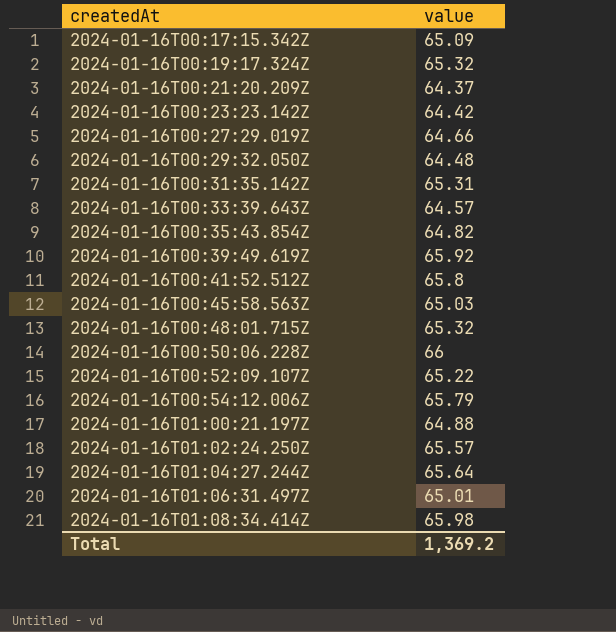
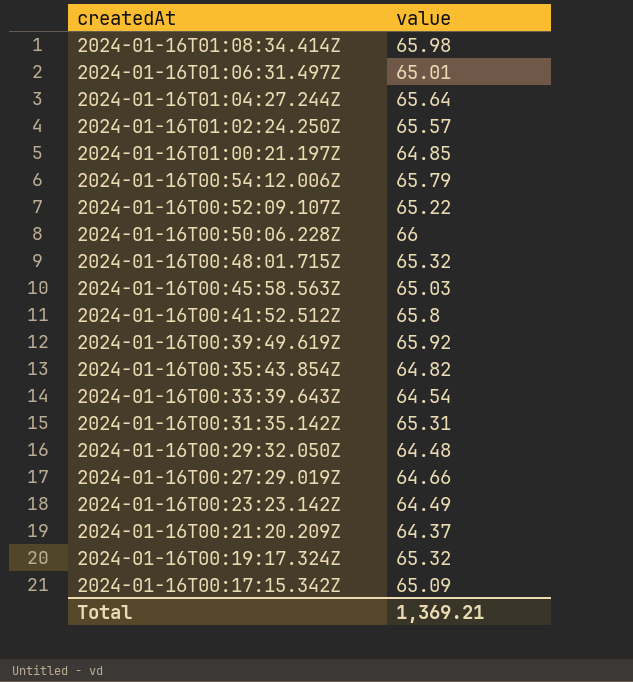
row order: createdAt ascending -> createdAt descending
2024-01-16T01:00:21.197Z | value: 64.88 -> 64.85
2024-01-16T00:33:39.643Z | value: 64.57 -> 64.54
2024-01-16T00:23:23.142Z | value: 64.42 -> 64.49
Total | value: 1,369.2 -> 1,369.21

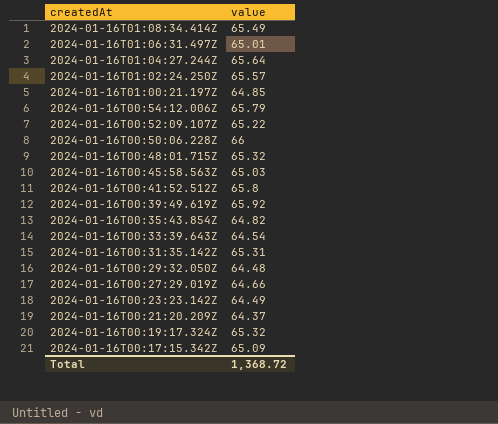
2024-01-16T01:08:34.414Z | value: 65.98 -> 65.49
Total | value: 1,369.21 -> 1,368.72

